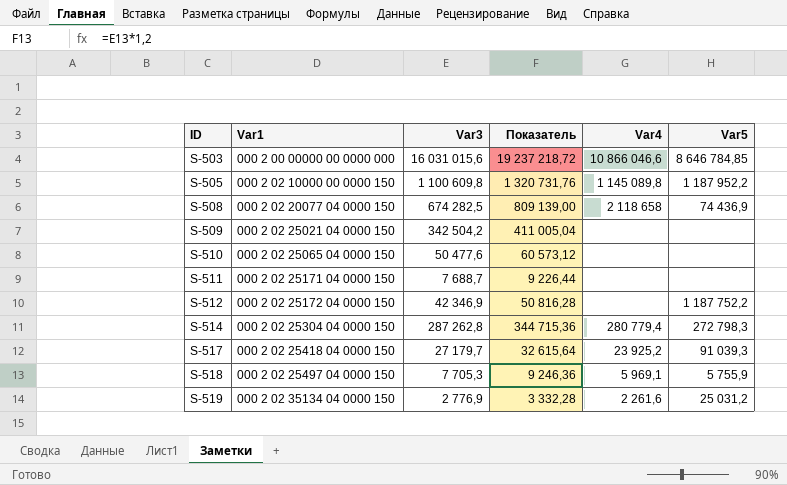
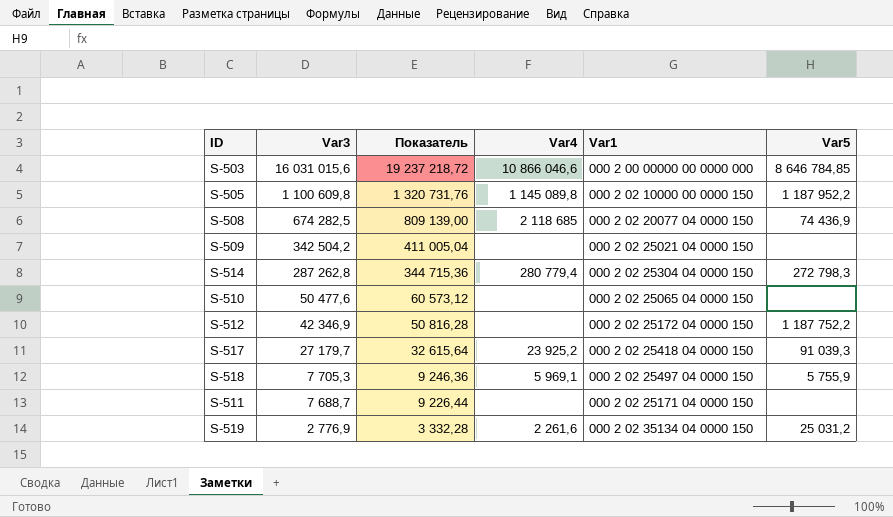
row order: ID ascending -> Var3 descending
column Var1 | position: 2 -> 5
S-508 | Var4: 2 118 658 -> 2 118 685

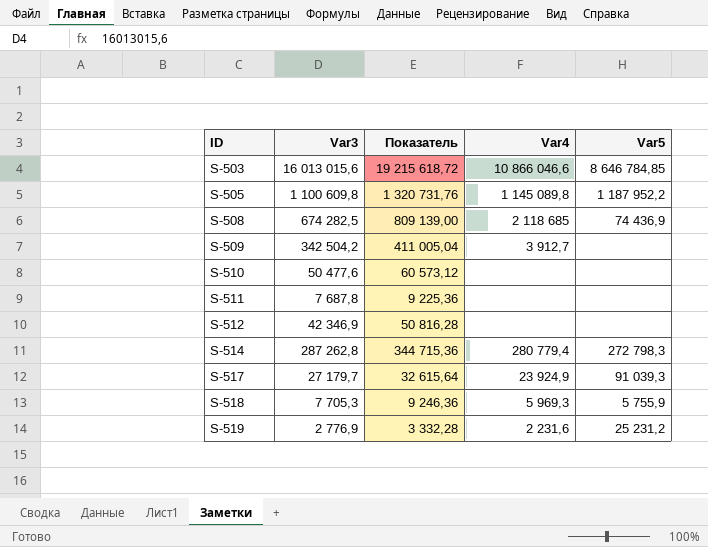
row order: Var3 descending -> ID ascending
column Var1 | position: 5 -> none
S-503 | Var3: 16 031 015,6 -> 16 013 015,6
S-503 | Показатель: 19 237 218,72 -> 19 215 618,72
S-509 | Var4: none -> 3 912,7
S-511 | Var3: 7 688,7 -> 7 687,8
S-511 | Показатель: 9 226,44 -> 9 225,36
S-512 | Var5: 1 187 752,2 -> none
S-517 | Var4: 23 925,2 -> 23 924,9
S-518 | Var4: 5 969,1 -> 5 969,3
S-519 | Var4: 2 261,6 -> 2 231,6
S-519 | Var5: 25 031,2 -> 25 231,2

